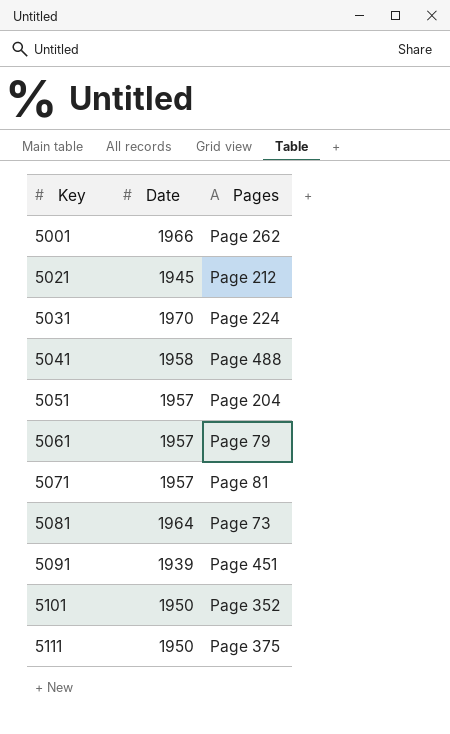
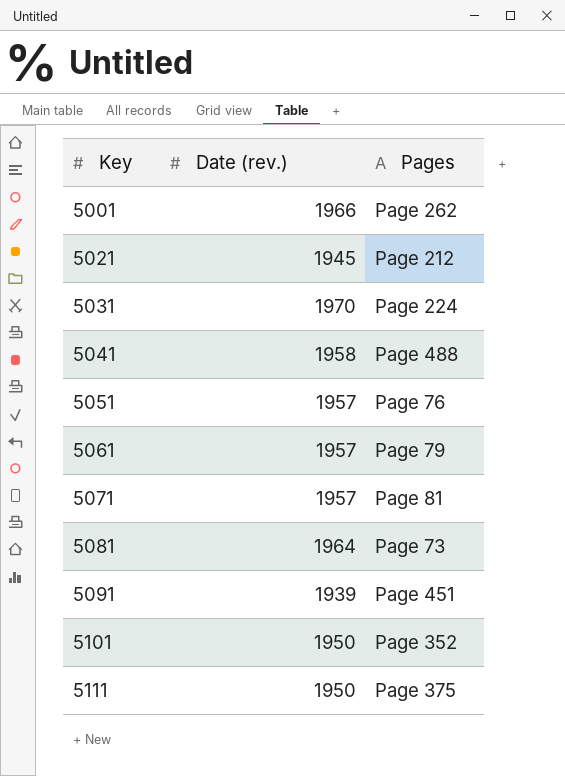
column name: Date -> Date (rev.)
5051 | Pages: Page 204 -> Page 76

